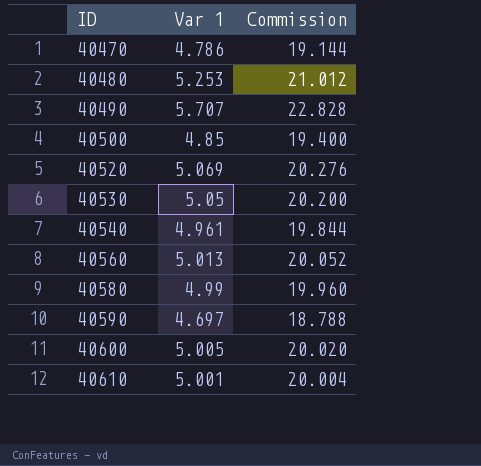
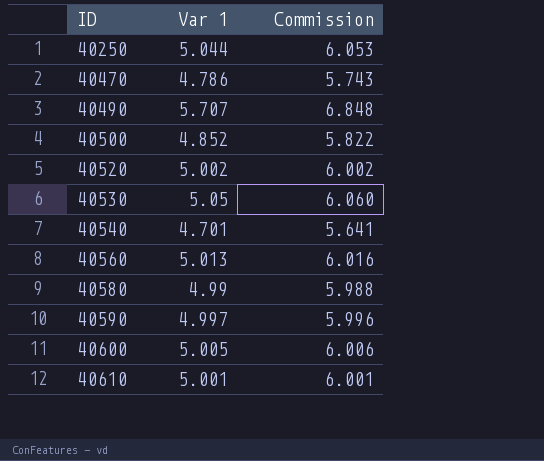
column Commission | formula: [Var 1] * 4 -> [Var 1] * 1.2
row 40480: 5.253 | 21.012 -> none
row 40250: none -> 5.044 | 6.053
40500 | Var 1: 4.85 -> 4.852
40520 | Var 1: 5.069 -> 5.002
40540 | Var 1: 4.961 -> 4.701
40590 | Var 1: 4.697 -> 4.997

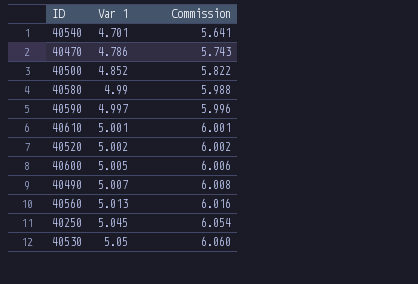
row order: ID ascending -> Var 1 ascending
40490 | Var 1: 5.707 -> 5.007
40490 | Commission: 6.848 -> 6.008
40250 | Var 1: 5.044 -> 5.045
40250 | Commission: 6.053 -> 6.054

